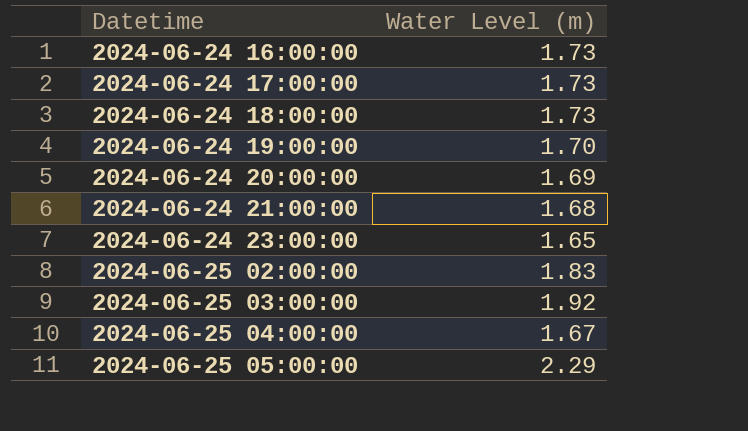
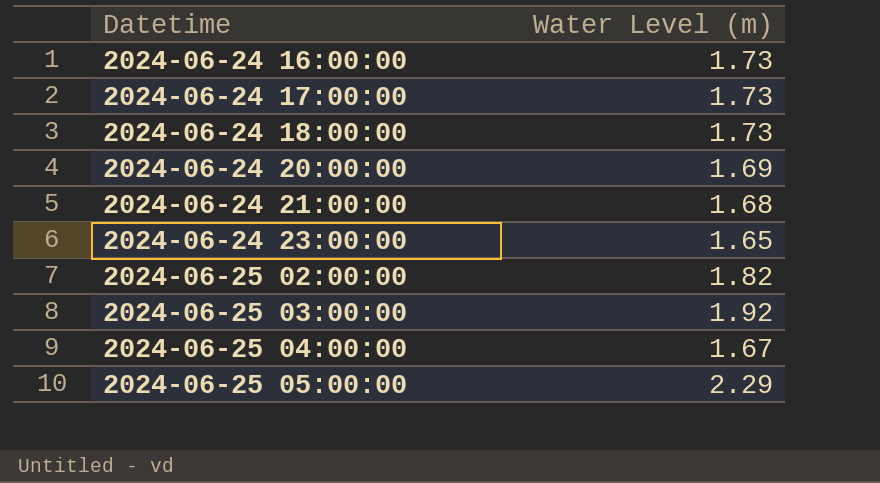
row 2024-06-24 19:00:00: 1.70 -> none
2024-06-25 02:00:00 | Water Level (m): 1.83 -> 1.82

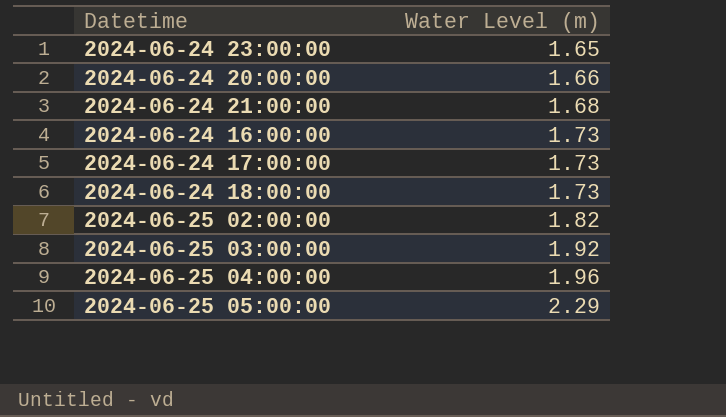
row order: Datetime ascending -> Water Level (m) ascending
2024-06-24 20:00:00 | Water Level (m): 1.69 -> 1.66
2024-06-25 04:00:00 | Water Level (m): 1.67 -> 1.96

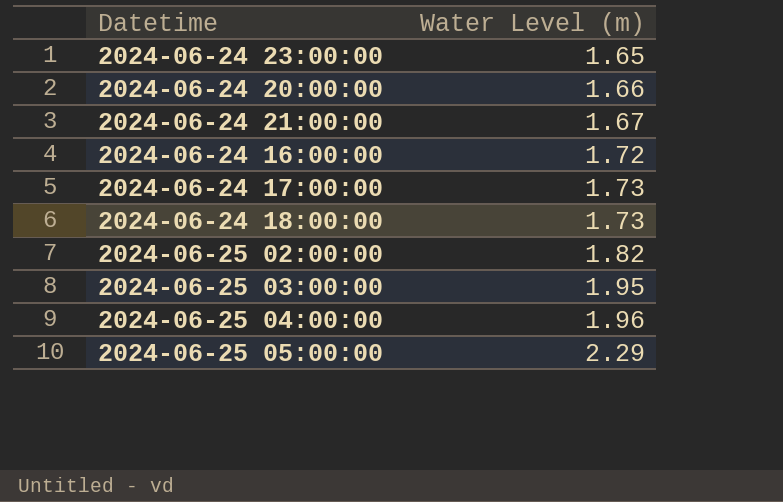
2024-06-24 21:00:00 | Water Level (m): 1.68 -> 1.67
2024-06-24 16:00:00 | Water Level (m): 1.73 -> 1.72
2024-06-25 03:00:00 | Water Level (m): 1.92 -> 1.95

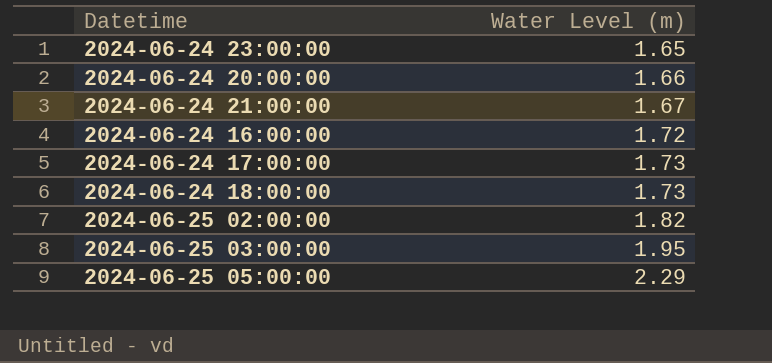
row 2024-06-25 04:00:00: 1.96 -> none

